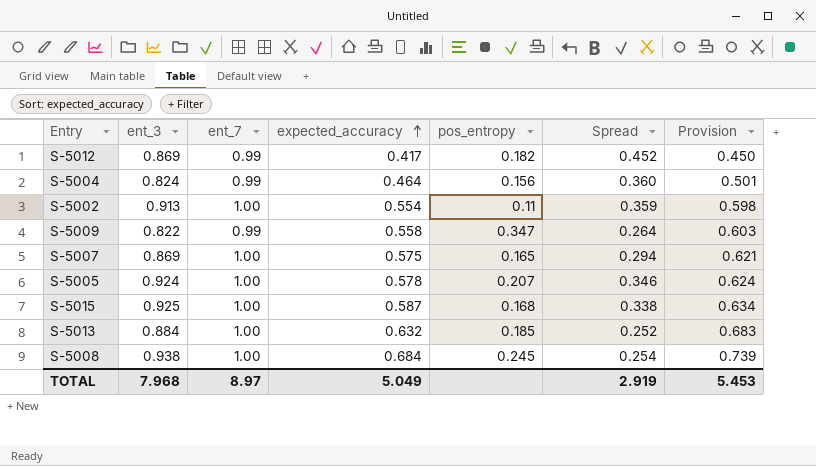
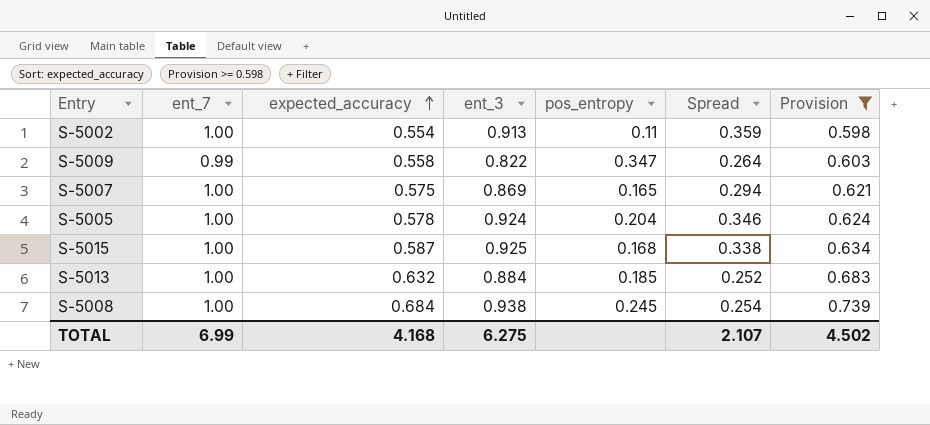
filter: none -> Provision >= 0.598
column ent_3 | position: 2 -> 4
S-5005 | pos_entropy: 0.207 -> 0.204
TOTAL | ent_7: 8.97 -> 6.99
TOTAL | expected_accuracy: 5.049 -> 4.168
TOTAL | ent_3: 7.968 -> 6.275
TOTAL | Spread: 2.919 -> 2.107
TOTAL | Provision: 5.453 -> 4.502

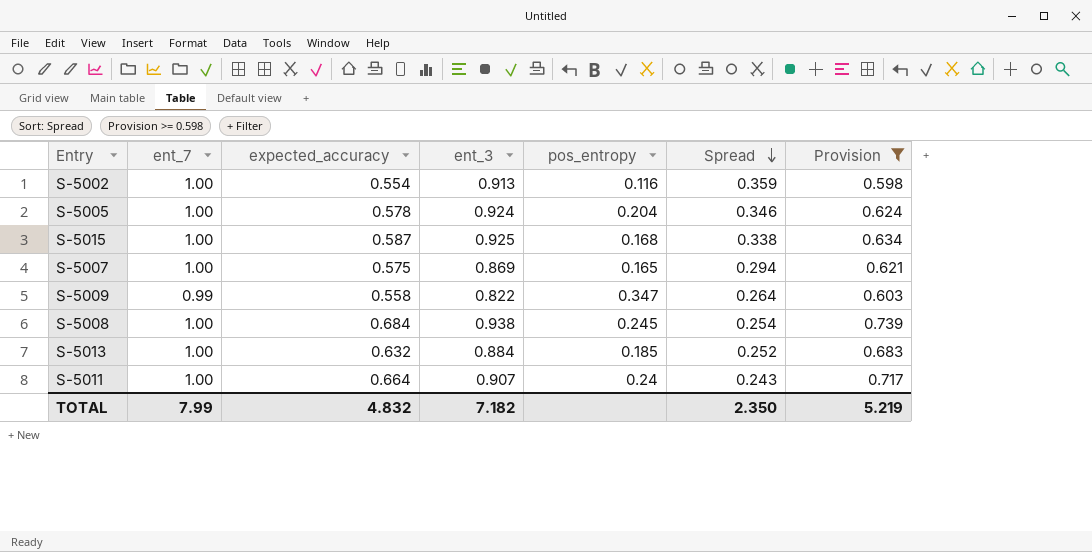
row order: expected_accuracy ascending -> Spread descending
S-5002 | pos_entropy: 0.11 -> 0.116
row S-5011: none -> 1.00 | 0.664 | 0.907 | 0.24 | 0.243 | 0.717
TOTAL | ent_7: 6.99 -> 7.99
TOTAL | expected_accuracy: 4.168 -> 4.832
TOTAL | ent_3: 6.275 -> 7.182
TOTAL | Spread: 2.107 -> 2.350
TOTAL | Provision: 4.502 -> 5.219

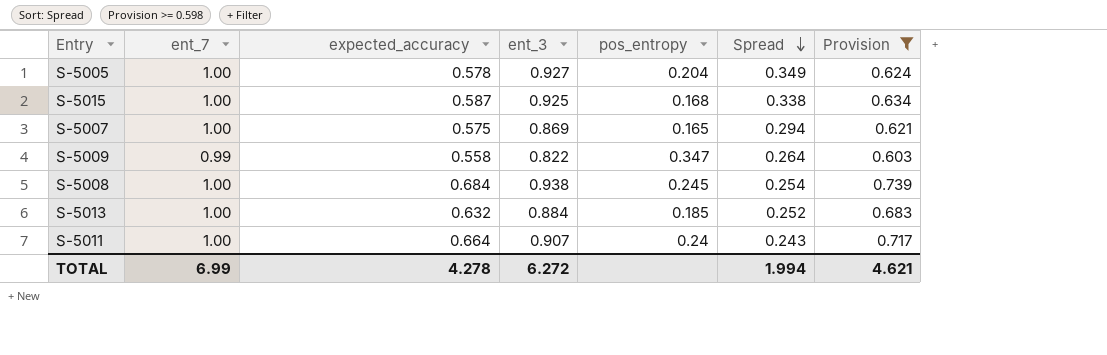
row S-5002: 1.00 | 0.554 | 0.913 | 0.116 | 0.359 | 0.598 -> none
S-5005 | ent_3: 0.924 -> 0.927
S-5005 | Spread: 0.346 -> 0.349
TOTAL | ent_7: 7.99 -> 6.99
TOTAL | expected_accuracy: 4.832 -> 4.278
TOTAL | ent_3: 7.182 -> 6.272
TOTAL | Spread: 2.350 -> 1.994
TOTAL | Provision: 5.219 -> 4.621

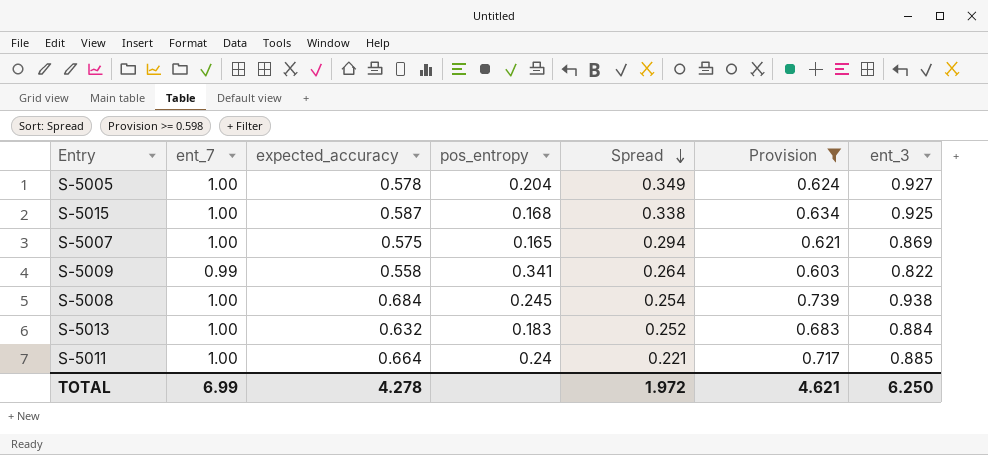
column ent_3 | position: 4 -> 7
S-5009 | pos_entropy: 0.347 -> 0.341
S-5013 | pos_entropy: 0.185 -> 0.183
S-5011 | Spread: 0.243 -> 0.221
S-5011 | ent_3: 0.907 -> 0.885
TOTAL | Spread: 1.994 -> 1.972
TOTAL | ent_3: 6.272 -> 6.250

